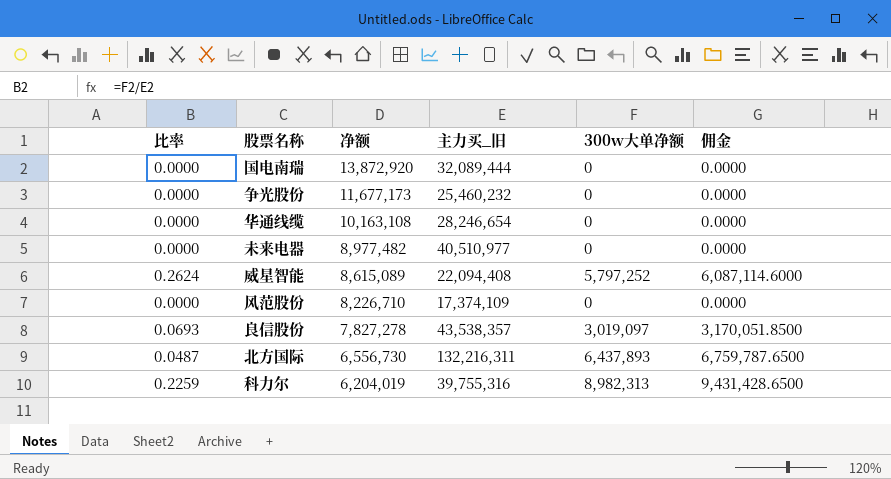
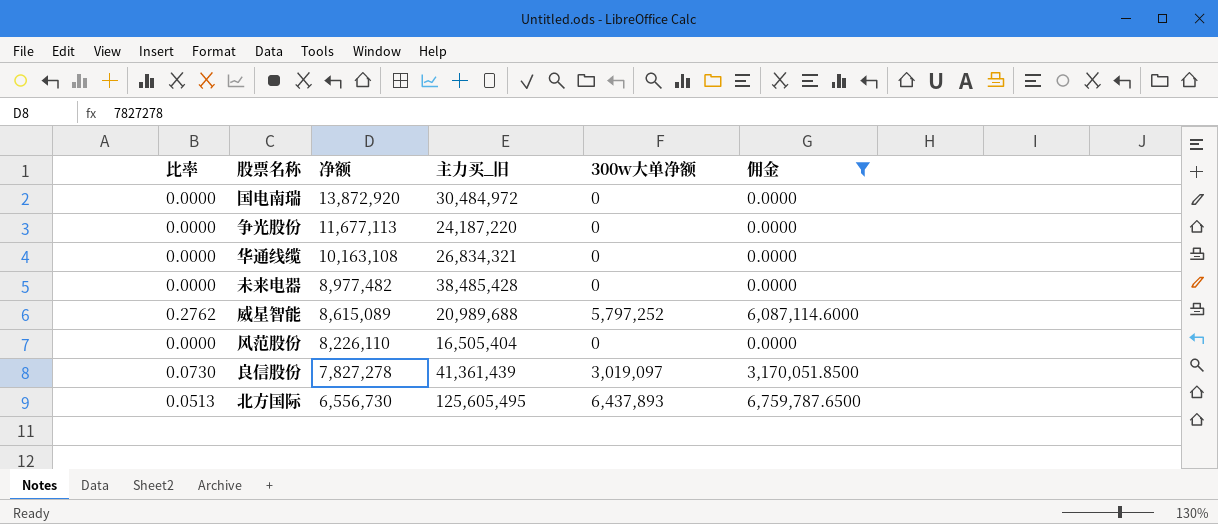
filter: none -> 佣金 != 9,431,428.6500
国电南瑞 | 主力买_旧: 32,089,444 -> 30,484,972
争光股份 | 净额: 11,677,173 -> 11,677,113
争光股份 | 主力买_旧: 25,460,232 -> 24,187,220
华通线缆 | 主力买_旧: 28,246,654 -> 26,834,321
未来电器 | 主力买_旧: 40,510,977 -> 38,485,428
威星智能 | 比率: 0.2624 -> 0.2762
威星智能 | 主力买_旧: 22,094,408 -> 20,989,688
风范股份 | 净额: 8,226,710 -> 8,226,110
风范股份 | 主力买_旧: 17,374,109 -> 16,505,404
良信股份 | 比率: 0.0693 -> 0.0730
良信股份 | 主力买_旧: 43,538,357 -> 41,361,439
北方国际 | 比率: 0.0487 -> 0.0513
北方国际 | 主力买_旧: 132,216,311 -> 125,605,495

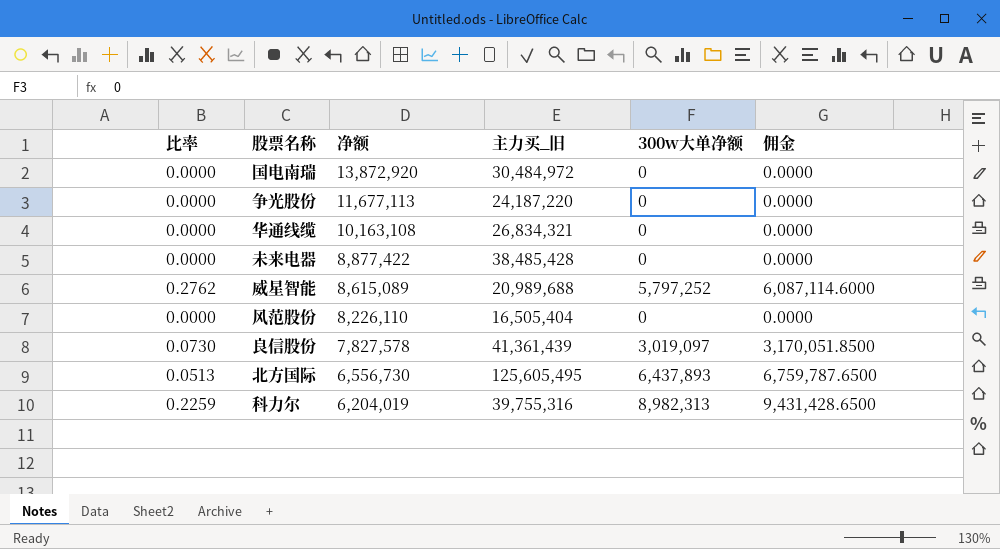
filter: 佣金 != 9,431,428.6500 -> none
未来电器 | 净额: 8,977,482 -> 8,877,422
良信股份 | 净额: 7,827,278 -> 7,827,578

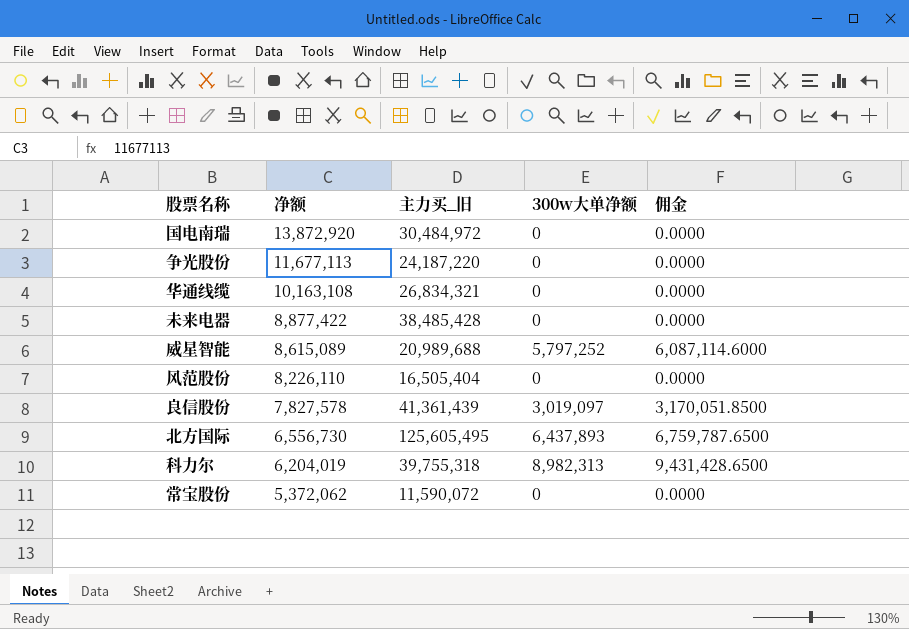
column 比率 | formula: [300w大单净额] / [主力买_旧] -> none
科力尔 | 主力买_旧: 39,755,316 -> 39,755,318
row 常宝股份: none -> 5,372,062 | 11,590,072 | 0 | 0.0000

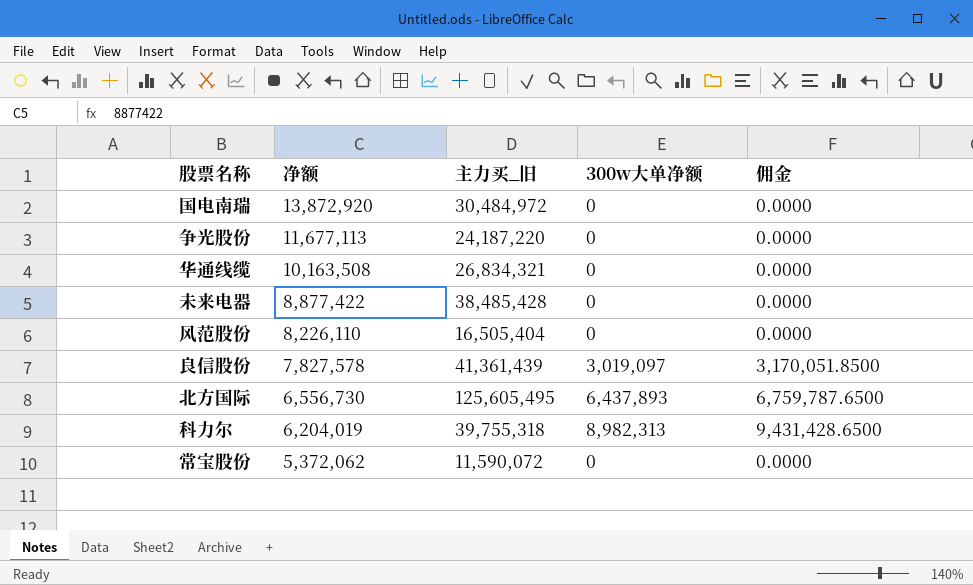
row 威星智能: 8,615,089 | 20,989,688 | 5,797,252 | 6,087,114.6000 -> none
华通线缆 | 净额: 10,163,108 -> 10,163,508

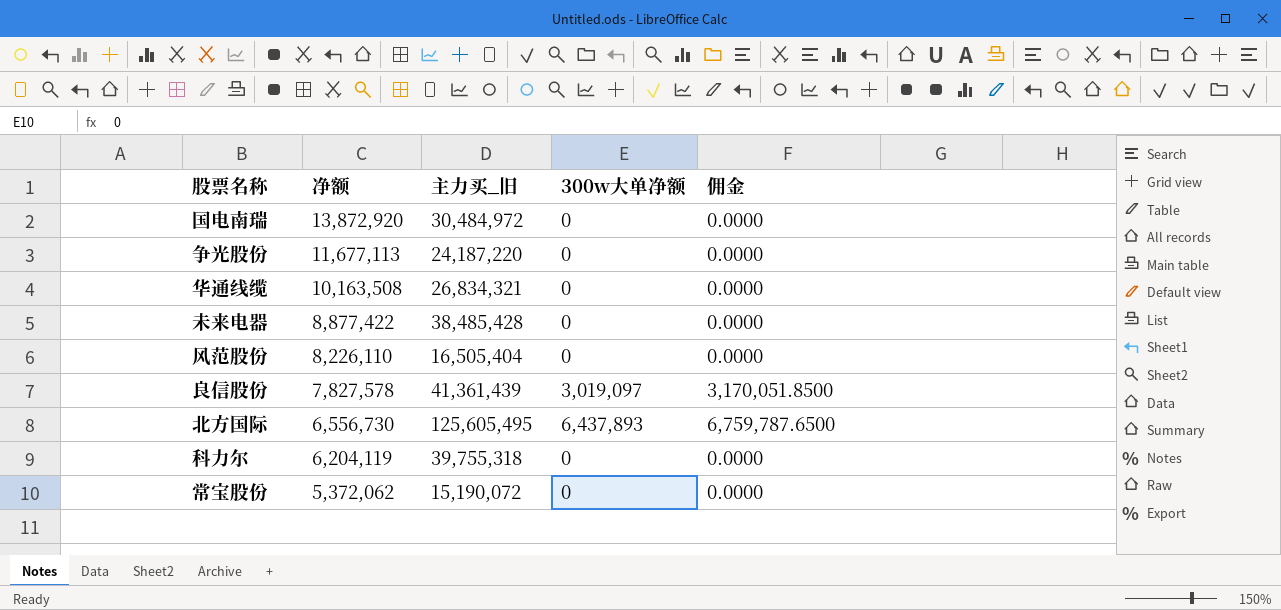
科力尔 | 净额: 6,204,019 -> 6,204,119
科力尔 | 300w大单净额: 8,982,313 -> 0
科力尔 | 佣金: 9,431,428.6500 -> 0.0000
常宝股份 | 主力买_旧: 11,590,072 -> 15,190,072

